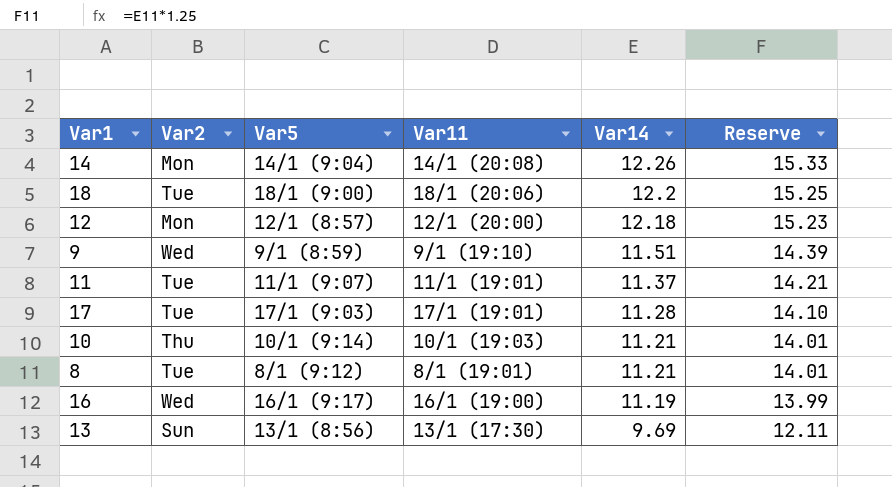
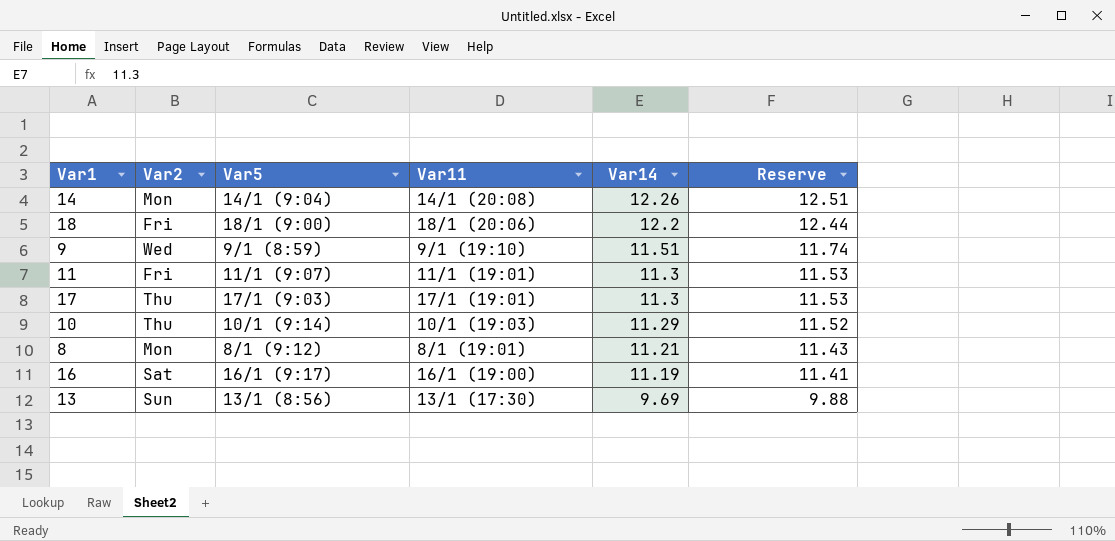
column Reserve | formula: [Var14] * 1.25 -> [Var14] * 1.02
row 12: Mon | 12/1 (8:57) | 12/1 (20:00) | 12.18 | 15.23 -> none
18 | Var2: Tue -> Fri
11 | Var2: Tue -> Fri
11 | Var14: 11.37 -> 11.3
17 | Var2: Tue -> Thu
17 | Var14: 11.28 -> 11.3
10 | Var14: 11.21 -> 11.29
8 | Var2: Tue -> Mon
16 | Var2: Wed -> Sat

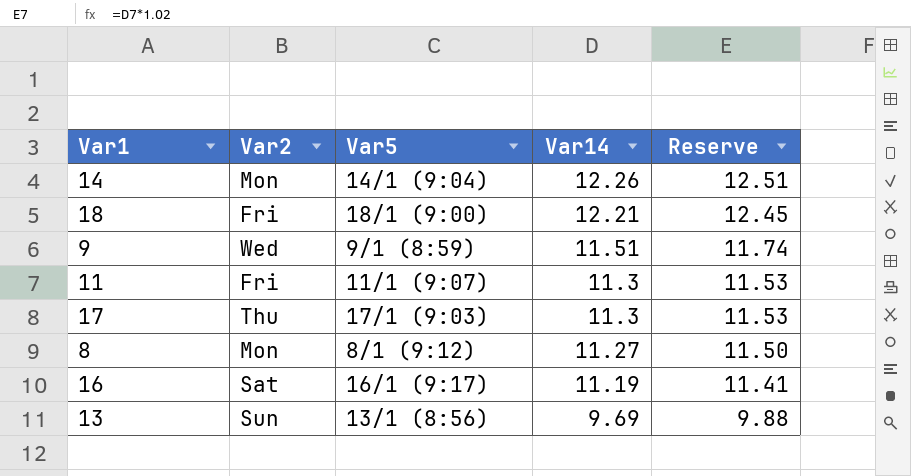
column Var11 | position: 4 -> none
row 10: Thu | 10/1 (9:14) | 10/1 (19:03) | 11.29 | 11.52 -> none
18 | Var14: 12.2 -> 12.21
18 | Reserve: 12.44 -> 12.45
8 | Var14: 11.21 -> 11.27
8 | Reserve: 11.43 -> 11.50

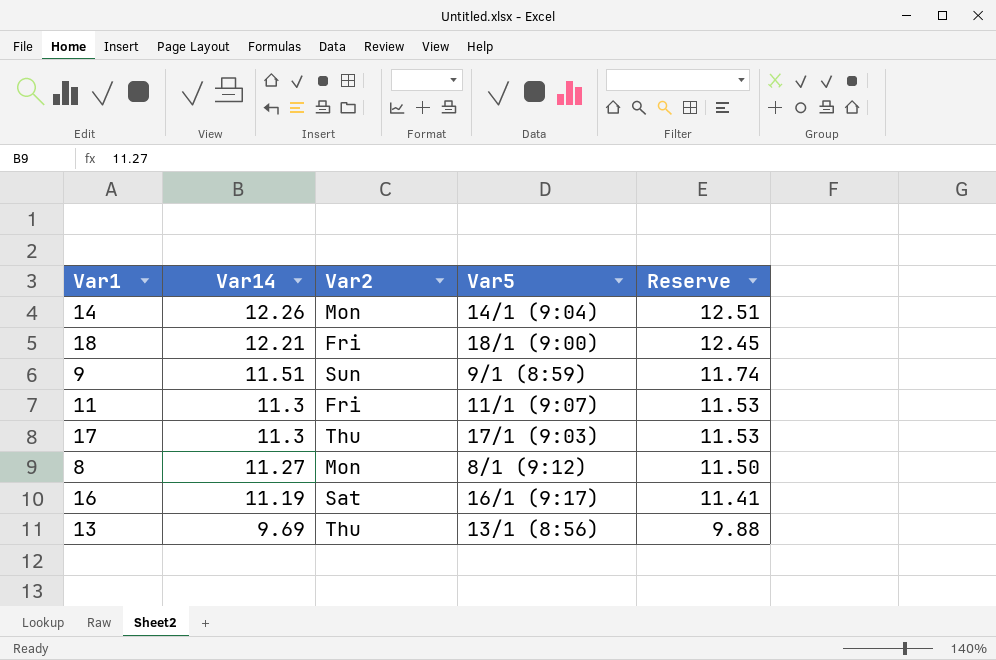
column Var14 | position: 4 -> 2
9 | Var2: Wed -> Sun
13 | Var2: Sun -> Thu

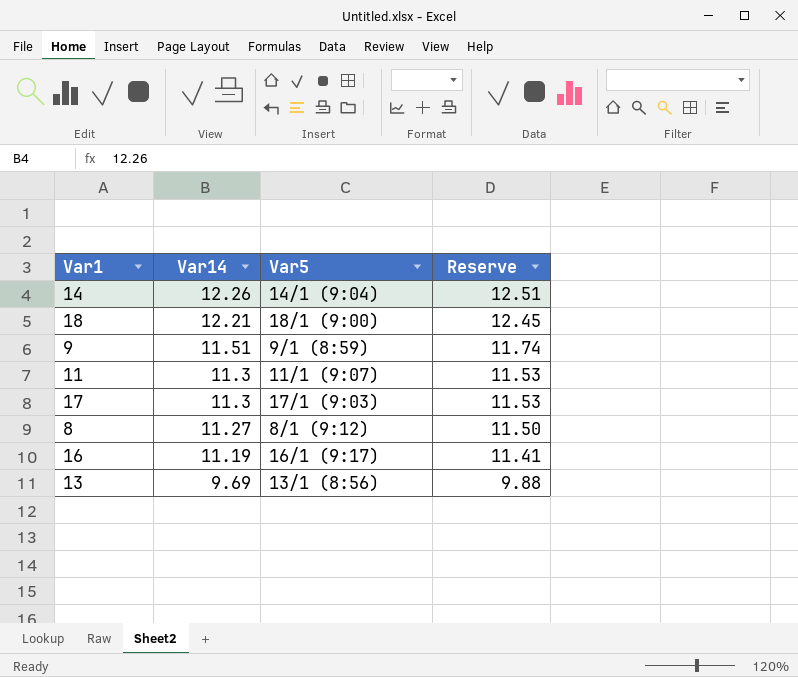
column Var2 | position: 3 -> none

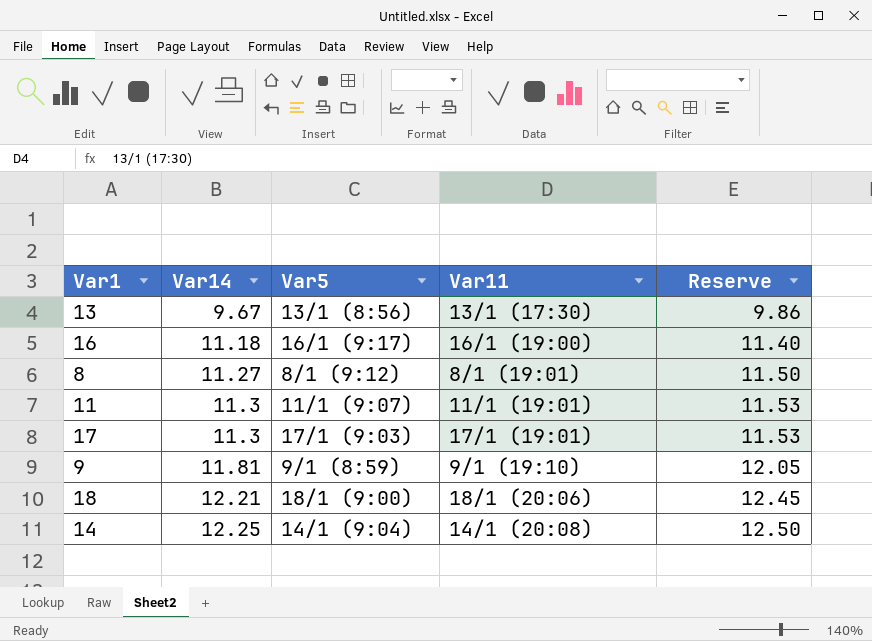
row order: Var14 descending -> Var14 ascending
column Var11 | position: none -> 4
13 | Var14: 9.69 -> 9.67
13 | Reserve: 9.88 -> 9.86
16 | Var14: 11.19 -> 11.18
16 | Reserve: 11.41 -> 11.40
9 | Var14: 11.51 -> 11.81
9 | Reserve: 11.74 -> 12.05
14 | Var14: 12.26 -> 12.25
14 | Reserve: 12.51 -> 12.50

